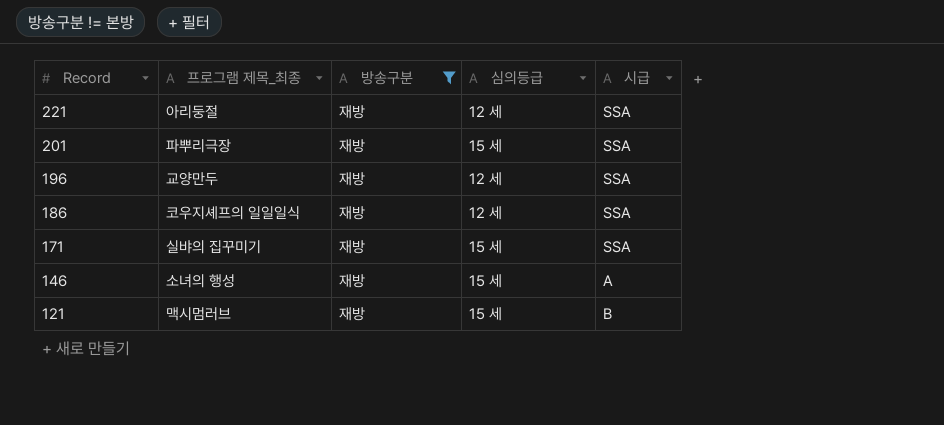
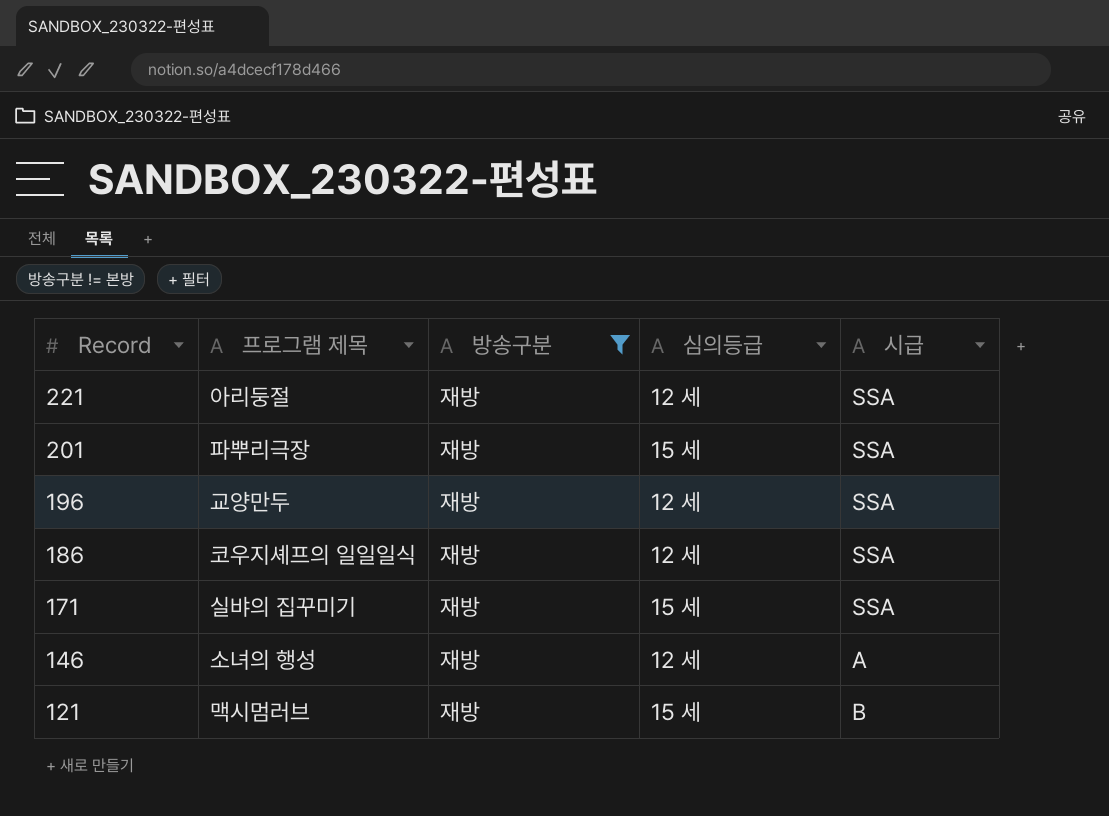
column name: 프로그램 제목_최종 -> 프로그램 제목
146 | 심의등급: 15 세 -> 12 세

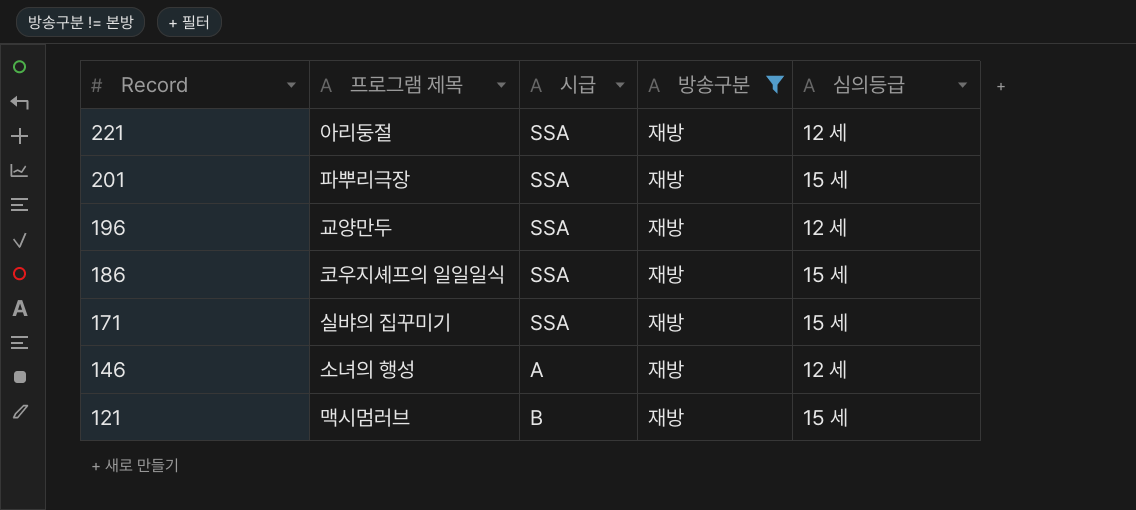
column 시급 | position: 5 -> 3
186 | 심의등급: 12 세 -> 15 세

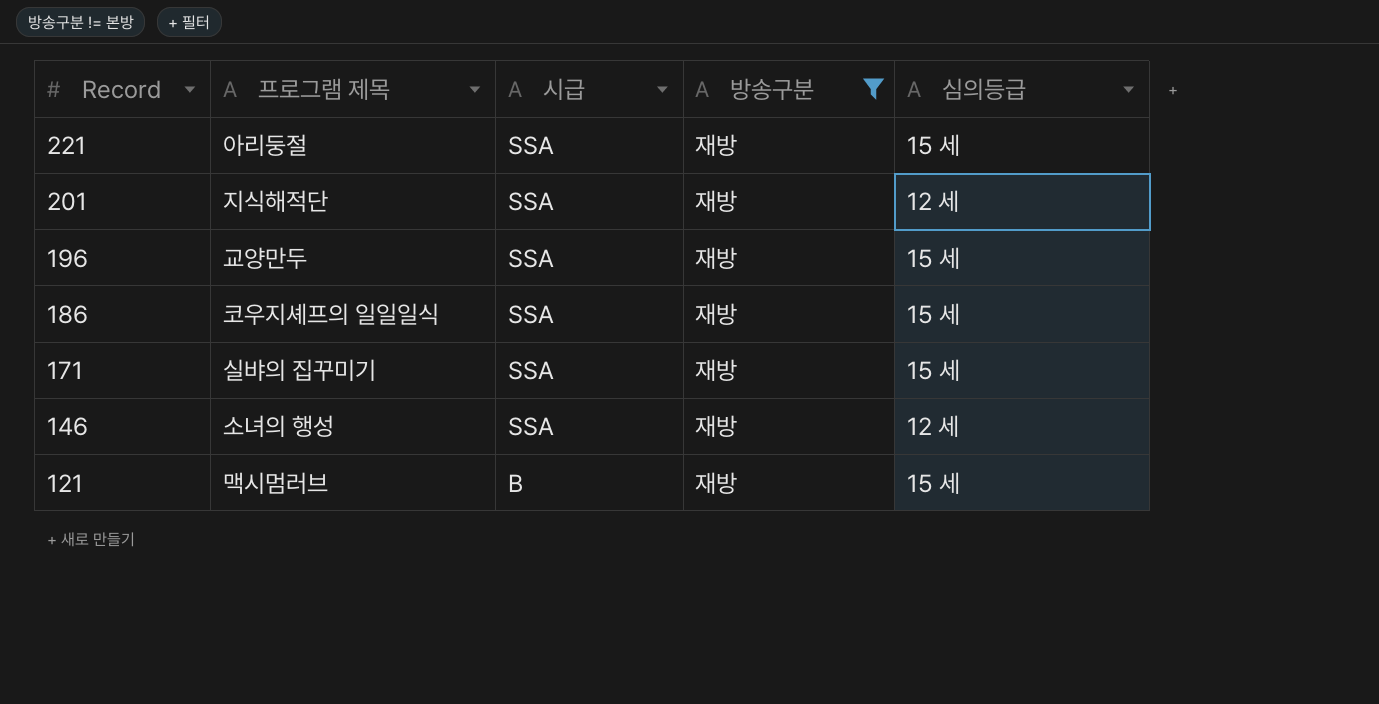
221 | 심의등급: 12 세 -> 15 세
201 | 프로그램 제목: 파뿌리극장 -> 지식해적단
201 | 심의등급: 15 세 -> 12 세
196 | 심의등급: 12 세 -> 15 세
146 | 시급: A -> SSA

